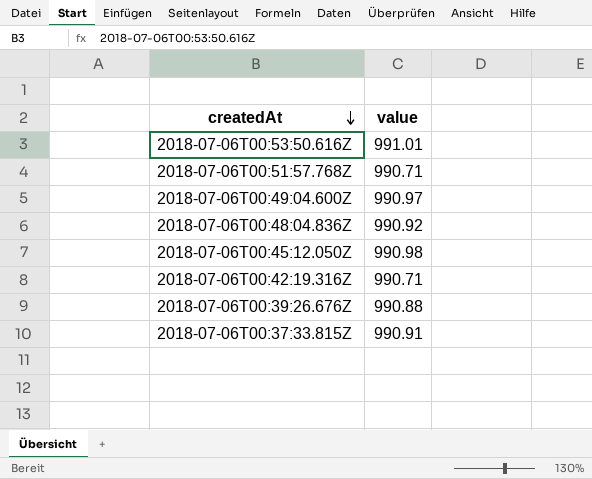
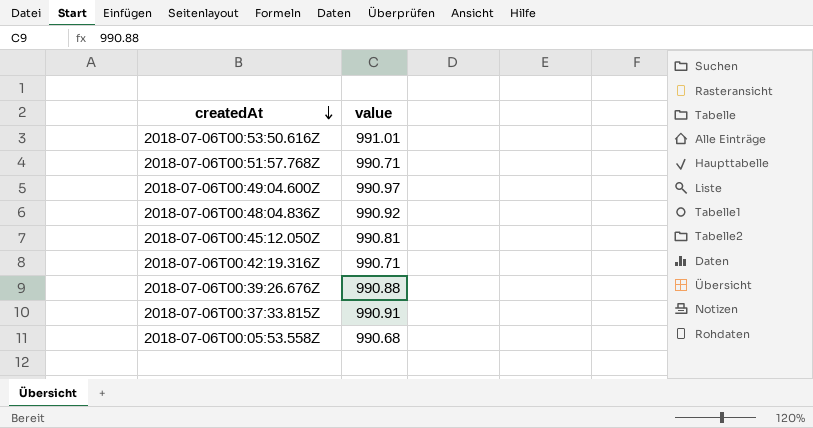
2018-07-06T00:45:12.050Z | value: 990.98 -> 990.81
row 2018-07-06T00:05:53.558Z: none -> 990.68

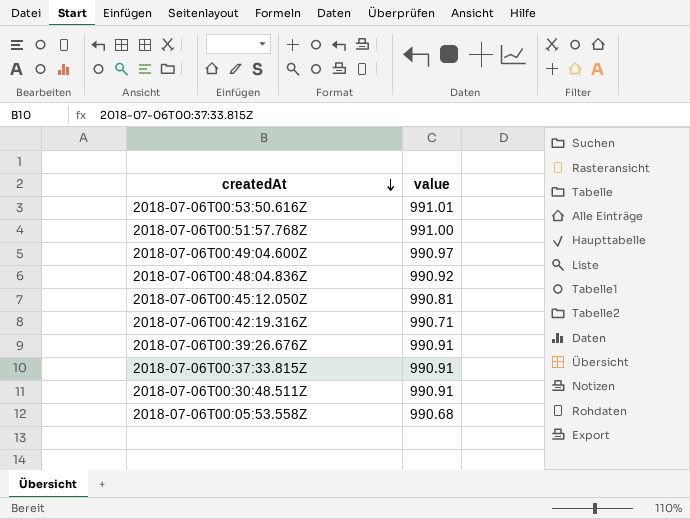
2018-07-06T00:51:57.768Z | value: 990.71 -> 991.00
2018-07-06T00:39:26.676Z | value: 990.88 -> 990.91
row 2018-07-06T00:30:48.511Z: none -> 990.91

